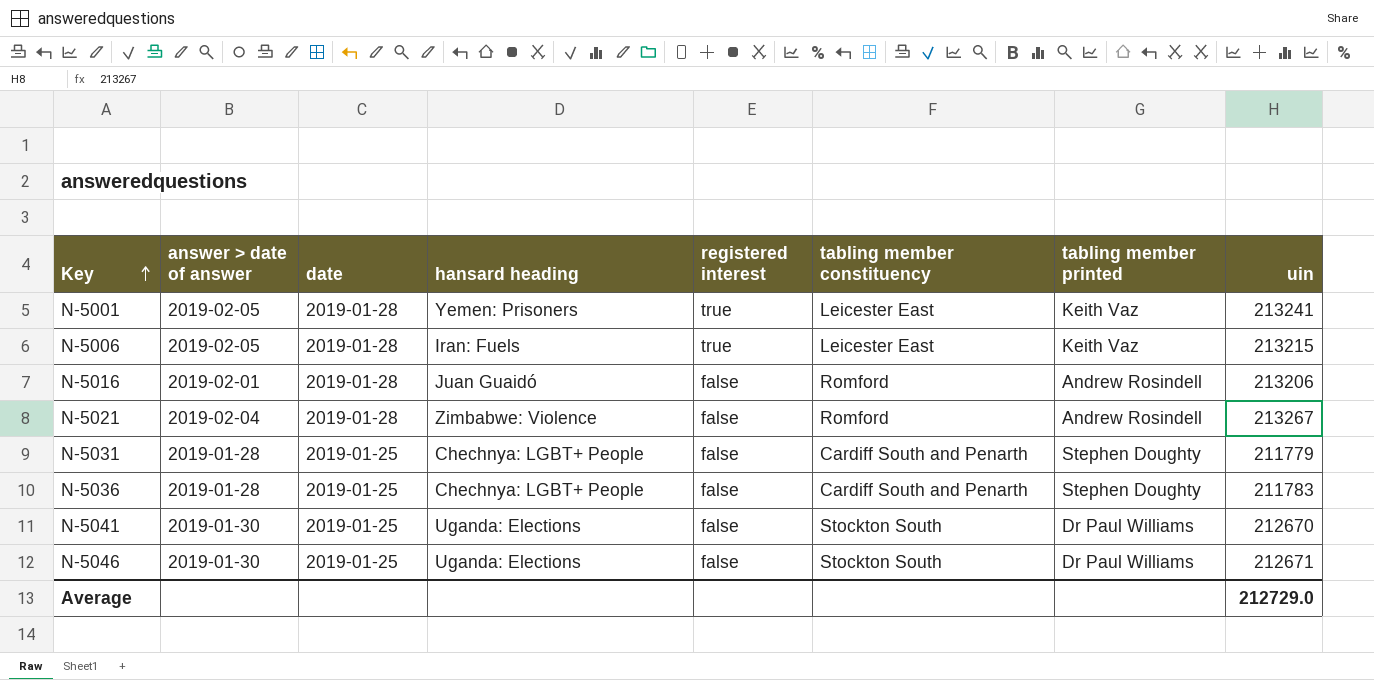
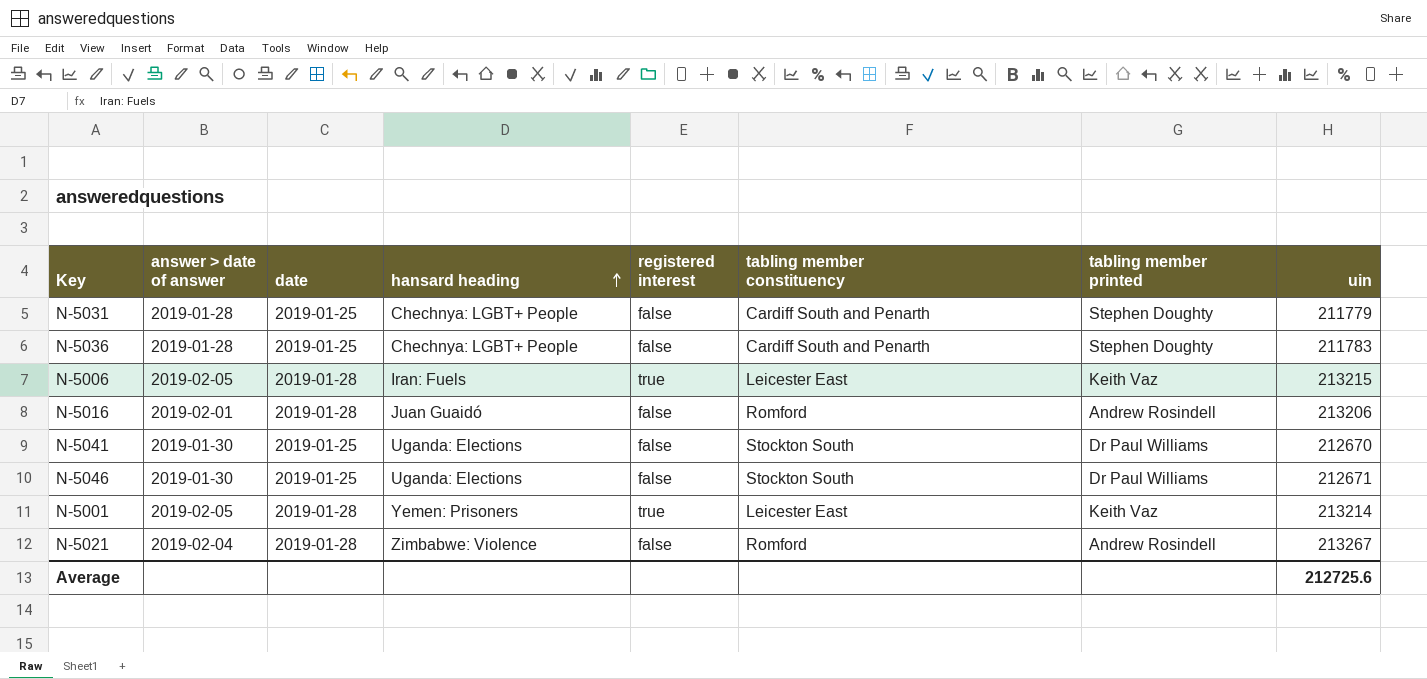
row order: Key ascending -> hansard heading ascending
N-5001 | uin: 213241 -> 213214
Average | uin: 212729.0 -> 212725.6

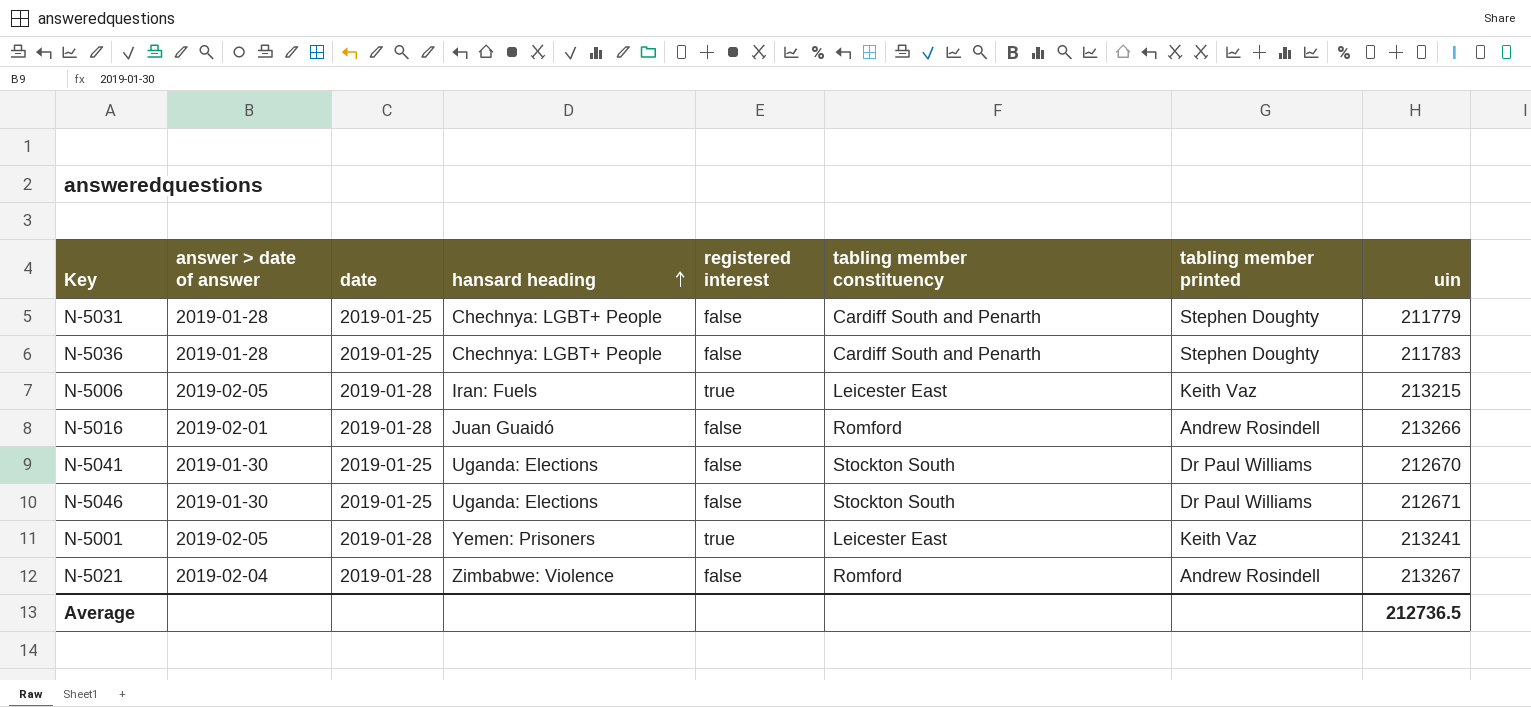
N-5016 | uin: 213206 -> 213266
N-5001 | uin: 213214 -> 213241
Average | uin: 212725.6 -> 212736.5

